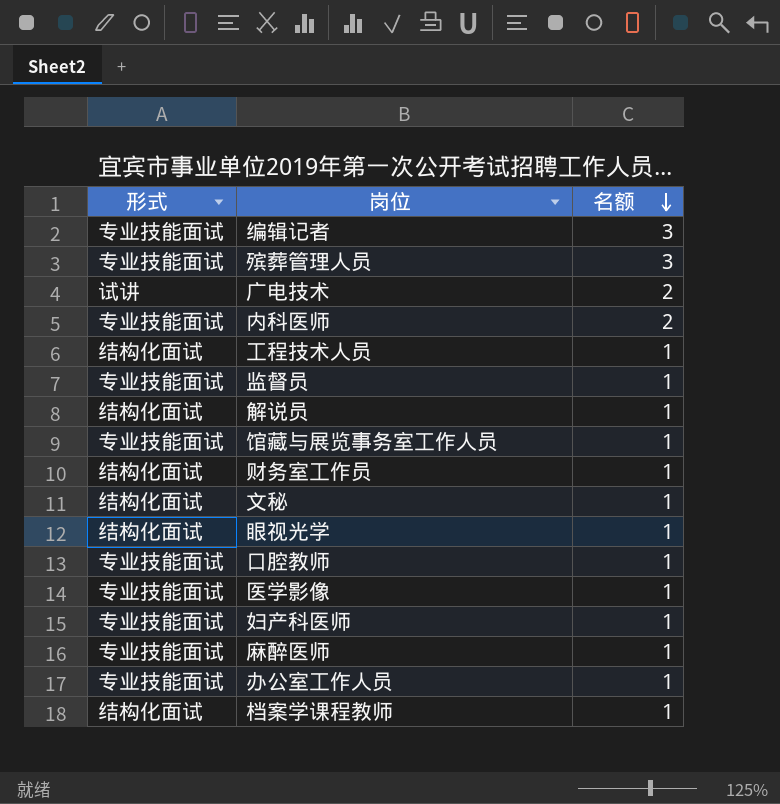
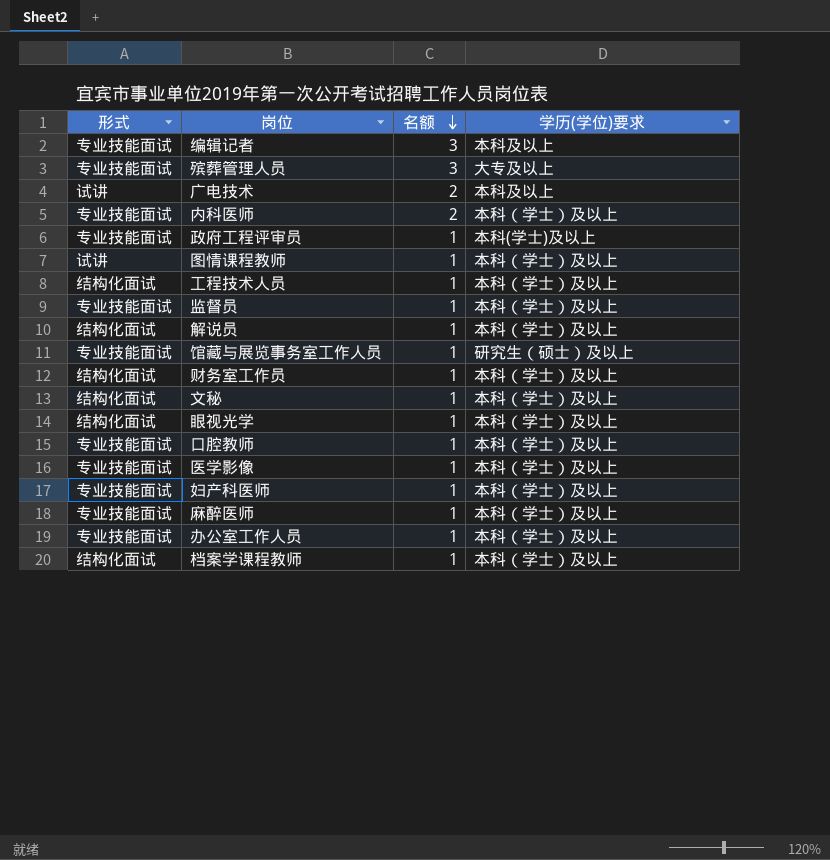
column 学历(学位)要求 | position: none -> 4
row 政府工程评审员: none -> 专业技能面试 | 1 | 本科(学士)及以上
row 图情课程教师: none -> 试讲 | 1 | 本科（学士）及以上

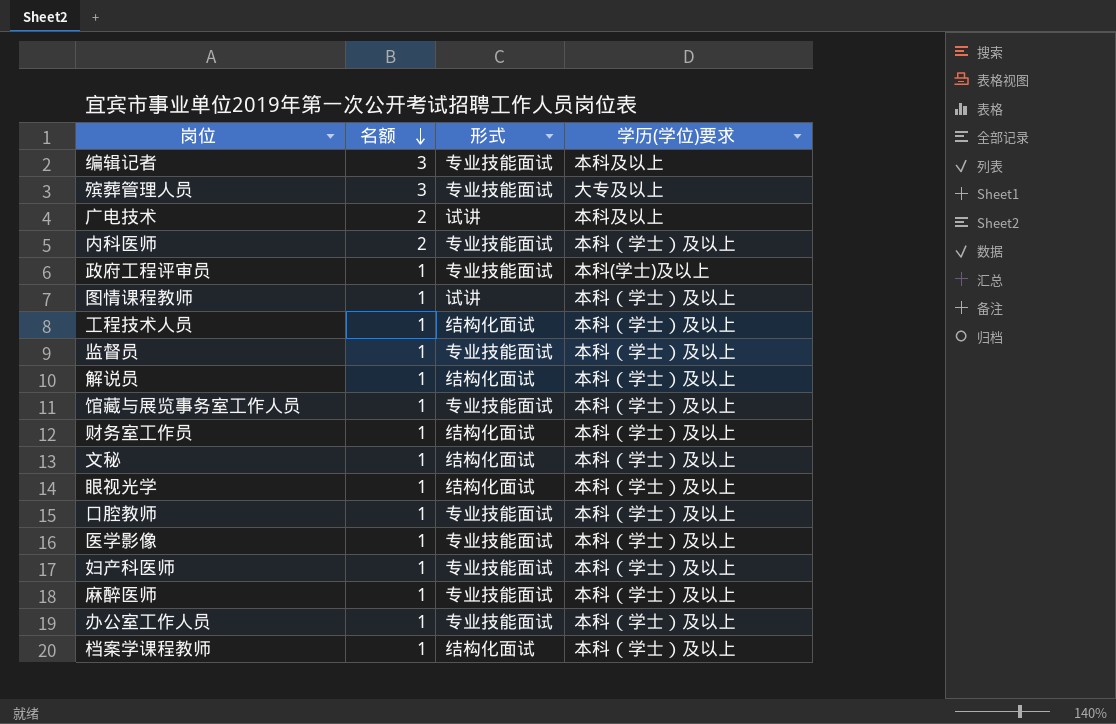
column 形式 | position: 1 -> 3
馆藏与展览事务室工作人员 | 学历(学位)要求: 研究生（硕士）及以上 -> 本科（学士）及以上

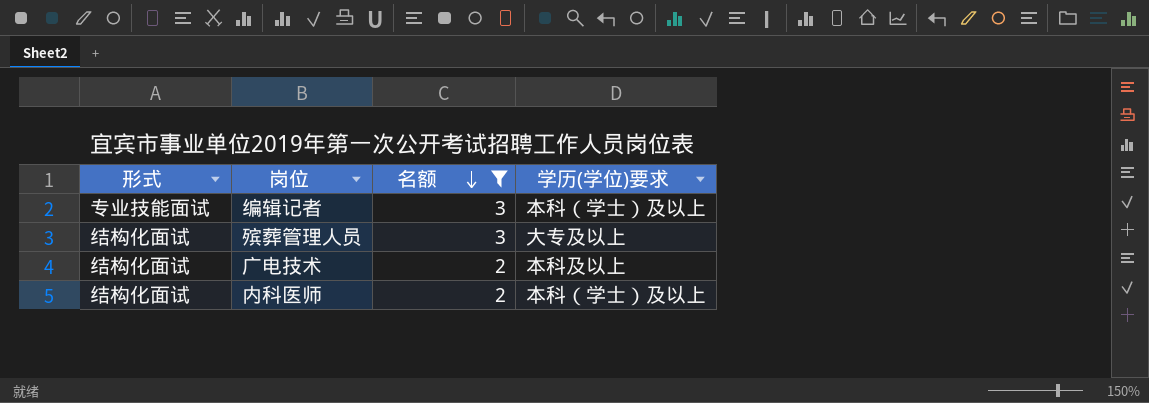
filter: none -> 名额 != 1
column 形式 | position: 3 -> 1
编辑记者 | 学历(学位)要求: 本科及以上 -> 本科（学士）及以上
殡葬管理人员 | 形式: 专业技能面试 -> 结构化面试
广电技术 | 形式: 试讲 -> 结构化面试
内科医师 | 形式: 专业技能面试 -> 结构化面试

